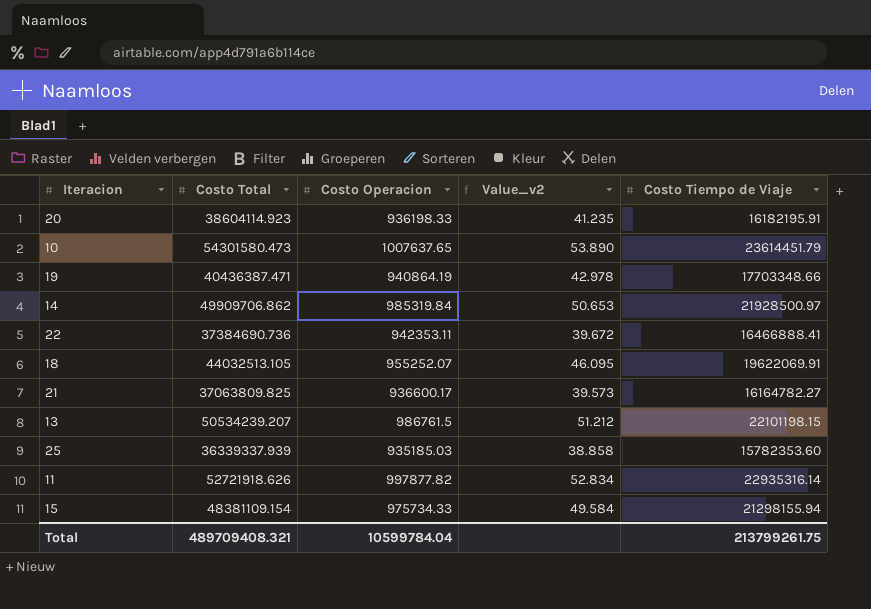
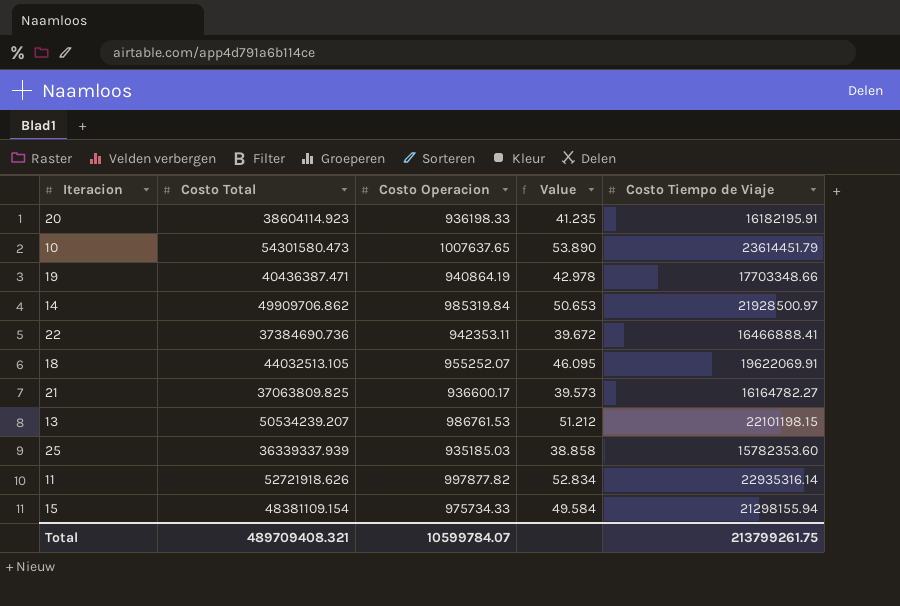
column name: Value_v2 -> Value
13 | Costo Operacion: 986761.5 -> 986761.53
Total | Costo Operacion: 10599784.04 -> 10599784.07

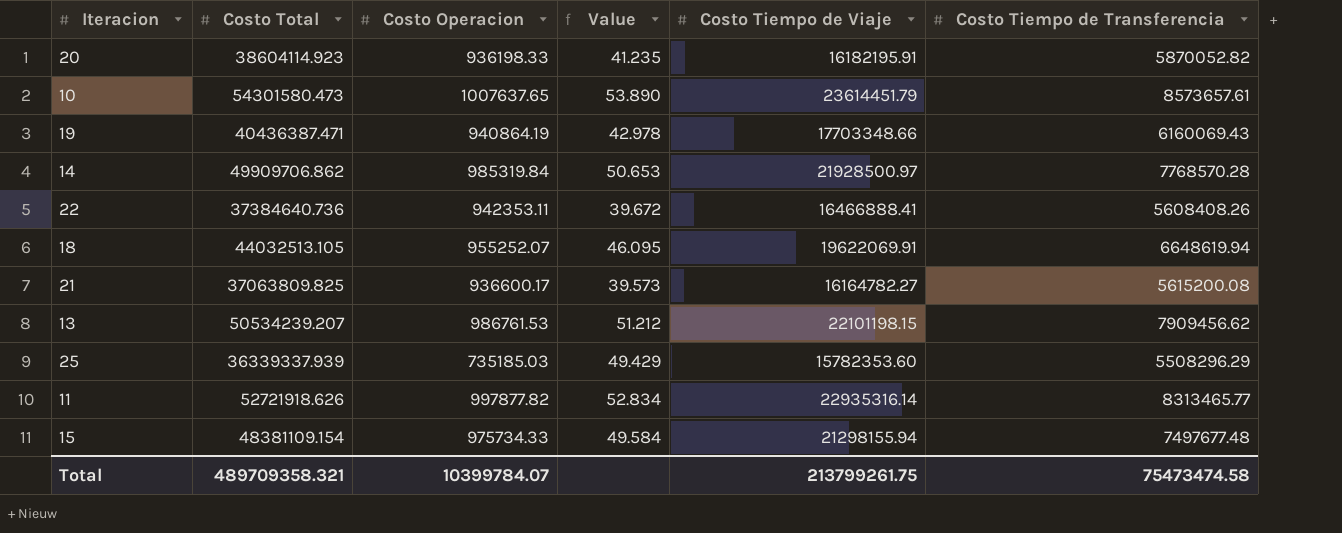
column Costo Tiempo de Transferencia | position: none -> 6
22 | Costo Total: 37384690.736 -> 37384640.736
25 | Costo Operacion: 935185.03 -> 735185.03
25 | Value: 38.858 -> 49.429
Total | Costo Total: 489709408.321 -> 489709358.321
Total | Costo Operacion: 10599784.07 -> 10399784.07

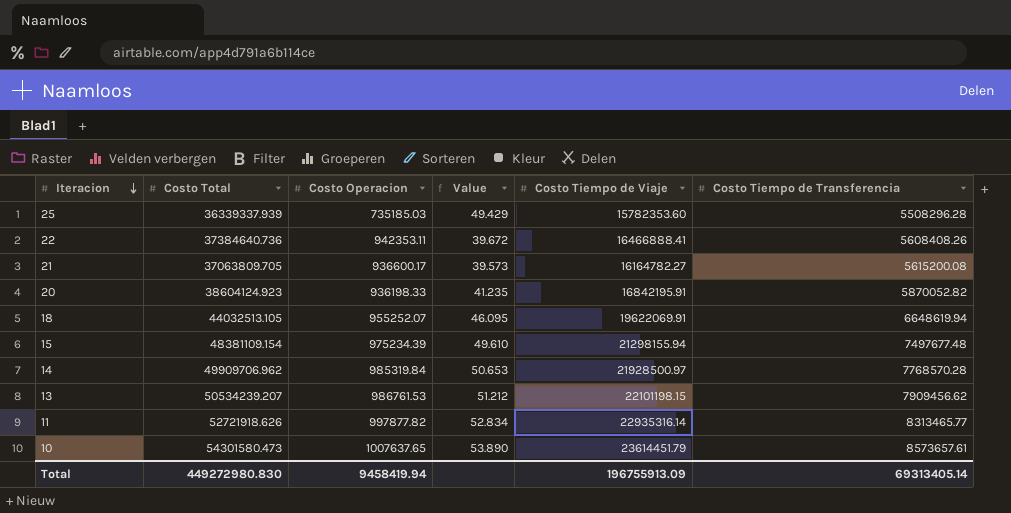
row order: none -> Iteracion descending
row 19: 40436387.471 | 940864.19 | 42.978 | 17703348.66 | 6160069.43 -> none
25 | Costo Tiempo de Transferencia: 5508296.29 -> 5508296.28
21 | Costo Total: 37063809.825 -> 37063809.705
20 | Costo Total: 38604114.923 -> 38604124.923
20 | Costo Tiempo de Viaje: 16182195.91 -> 16842195.91
15 | Costo Operacion: 975734.33 -> 975234.39
15 | Value: 49.584 -> 49.610
14 | Costo Total: 49909706.862 -> 49909706.962
Total | Costo Total: 489709358.321 -> 449272980.830
Total | Costo Operacion: 10399784.07 -> 9458419.94
Total | Costo Tiempo de Viaje: 213799261.75 -> 196755913.09
Total | Costo Tiempo de Transferencia: 75473474.58 -> 69313405.14

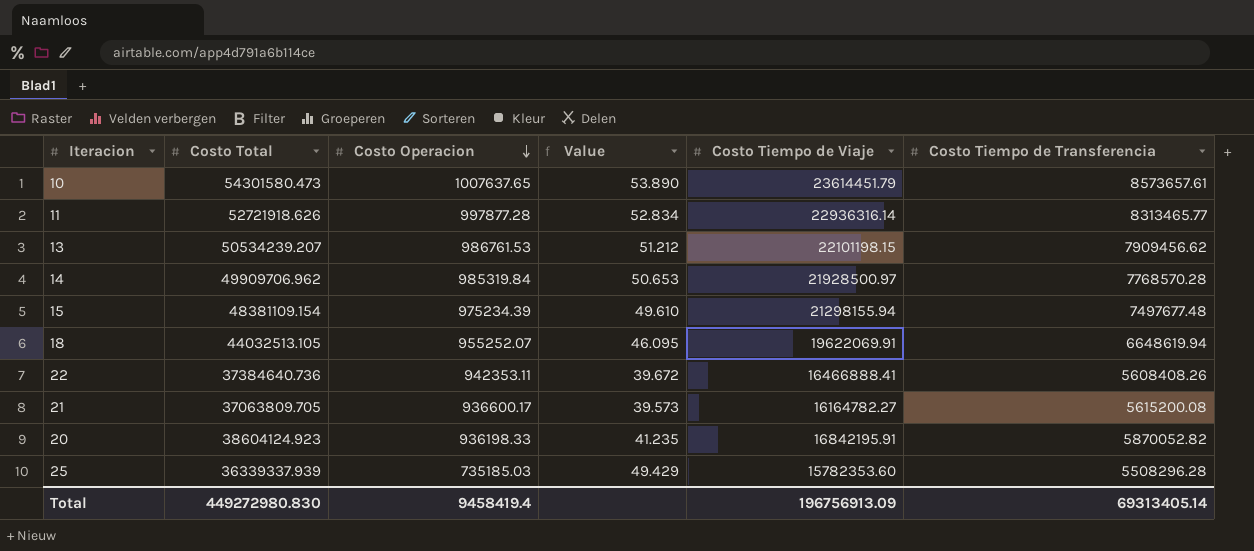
row order: Iteracion descending -> Costo Operacion descending
11 | Costo Operacion: 997877.82 -> 997877.28
11 | Costo Tiempo de Viaje: 22935316.14 -> 22936316.14
Total | Costo Operacion: 9458419.94 -> 9458419.4
Total | Costo Tiempo de Viaje: 196755913.09 -> 196756913.09

